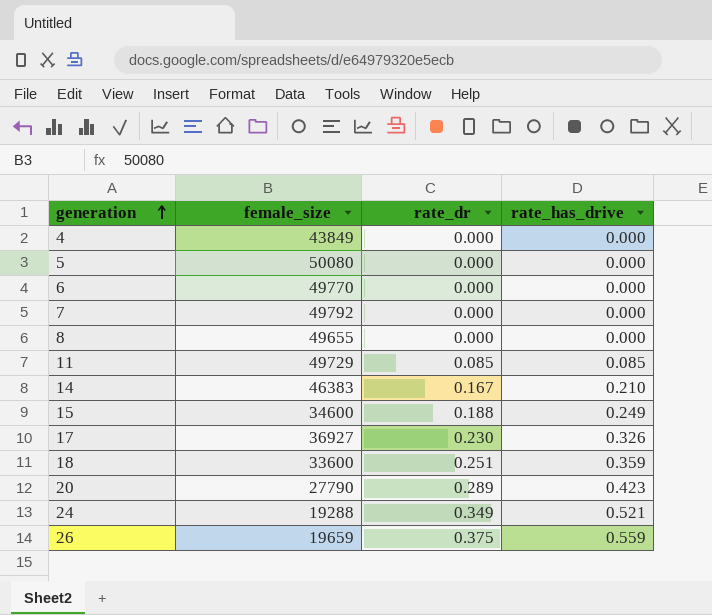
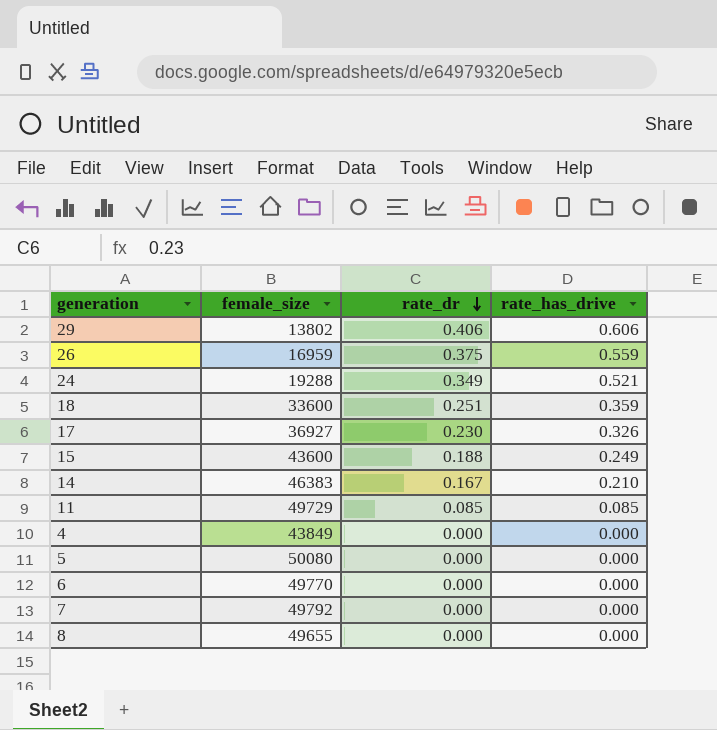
row order: generation ascending -> rate_dr descending
row 20: 27790 | 0.289 | 0.423 -> none
row 29: none -> 13802 | 0.406 | 0.606
26 | female_size: 19659 -> 16959
15 | female_size: 34600 -> 43600

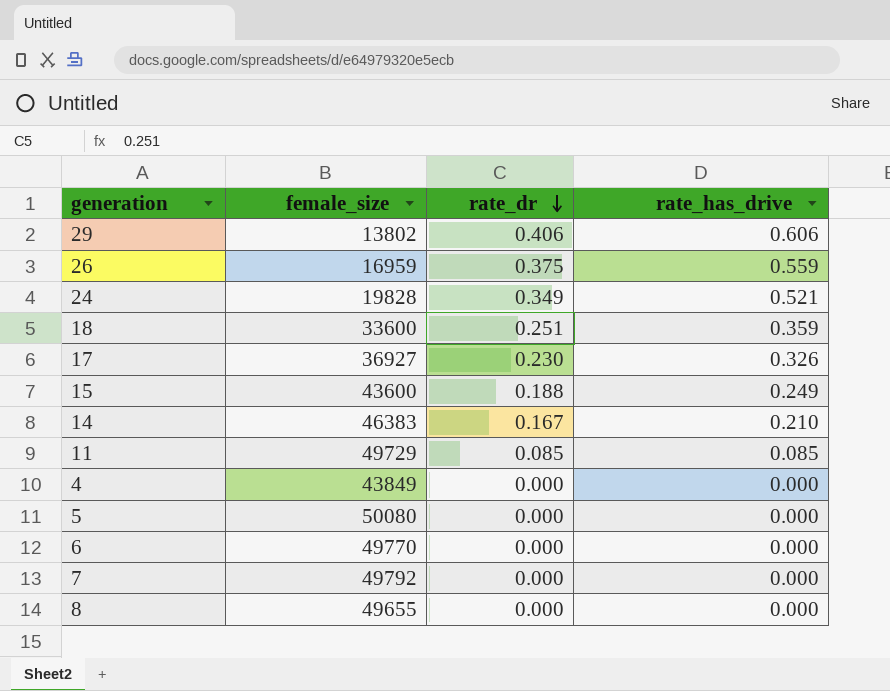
24 | female_size: 19288 -> 19828

